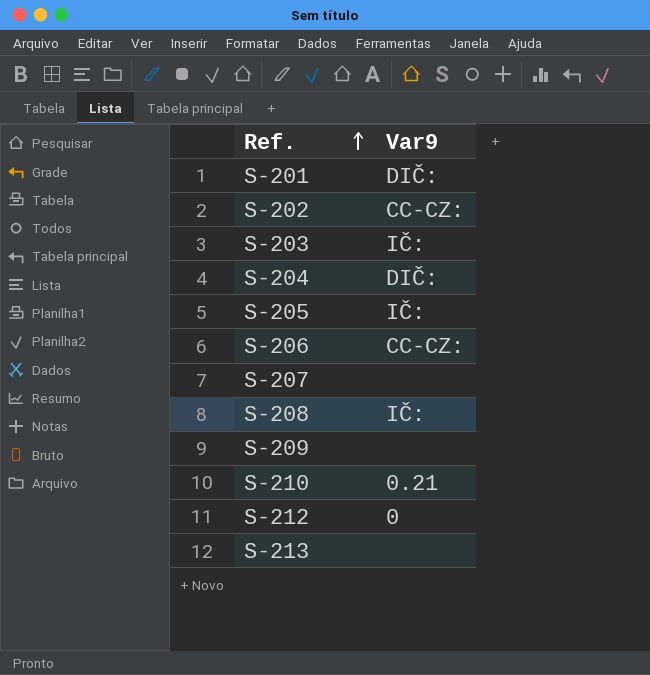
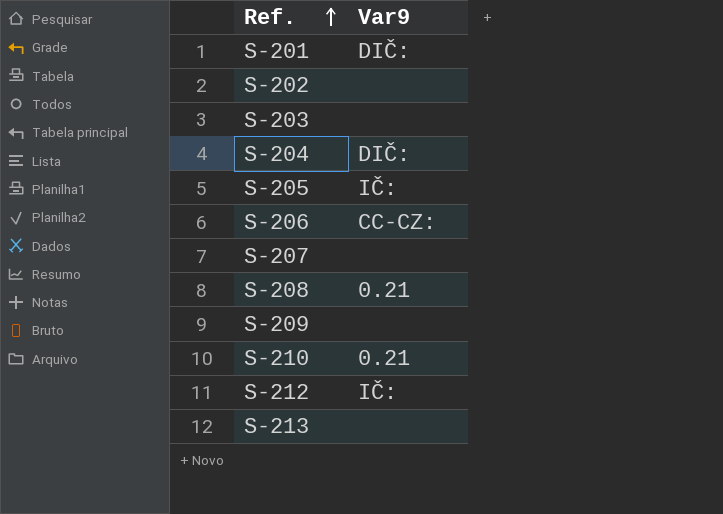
S-202 | Var9: CC-CZ: -> none
S-203 | Var9: IČ: -> none
S-208 | Var9: IČ: -> 0.21
S-212 | Var9: 0 -> IČ:

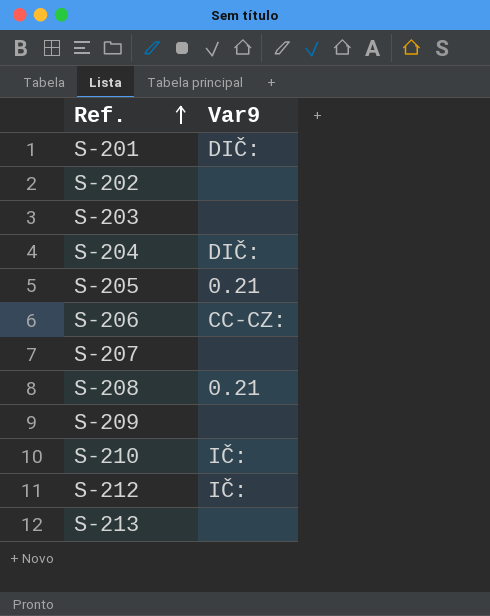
S-205 | Var9: IČ: -> 0.21
S-210 | Var9: 0.21 -> IČ:

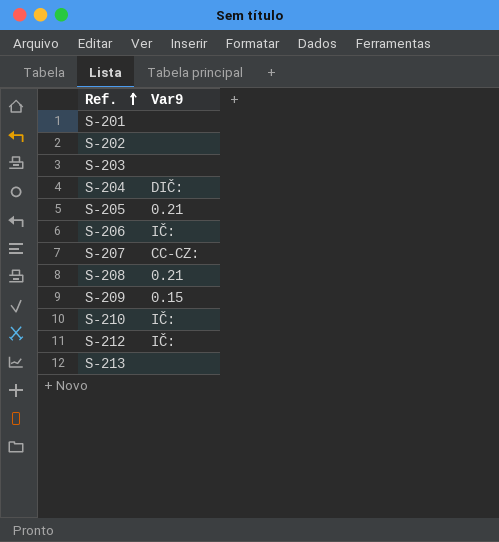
S-201 | Var9: DIČ: -> none
S-206 | Var9: CC-CZ: -> IČ:
S-207 | Var9: none -> CC-CZ:
S-209 | Var9: none -> 0.15

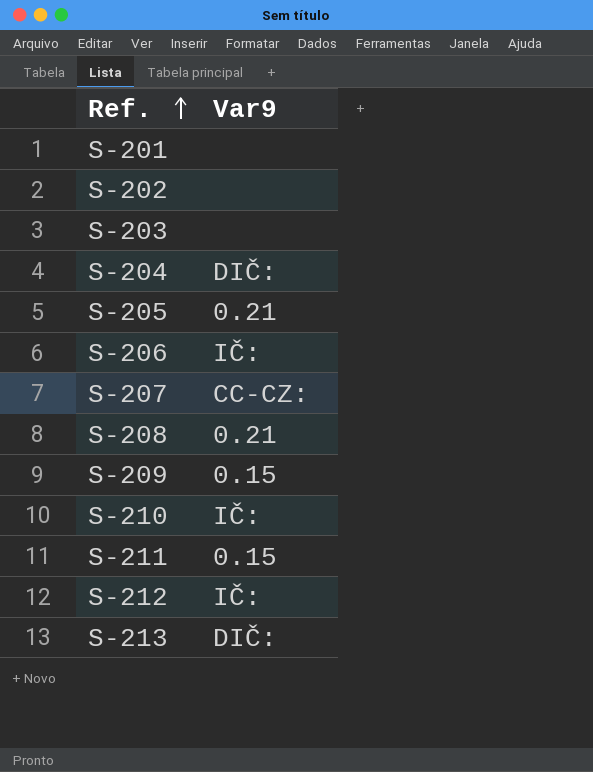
row S-211: none -> 0.15
S-213 | Var9: none -> DIČ:

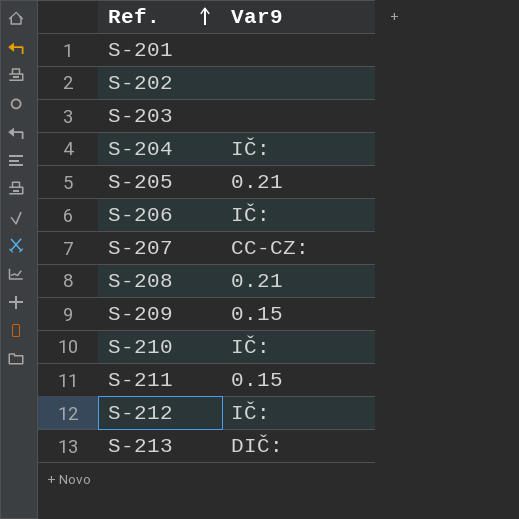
S-204 | Var9: DIČ: -> IČ:

